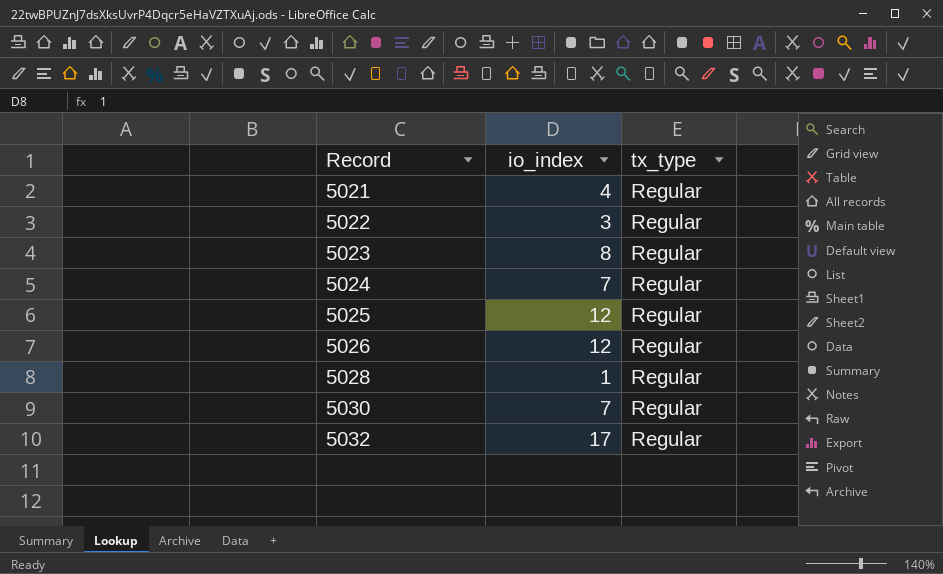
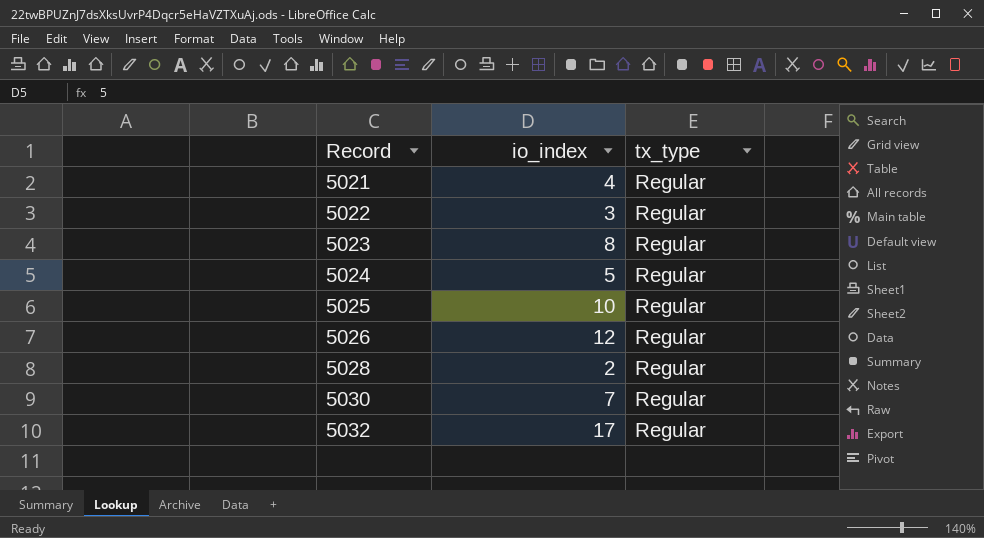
5024 | io_index: 7 -> 5
5025 | io_index: 12 -> 10
5028 | io_index: 1 -> 2

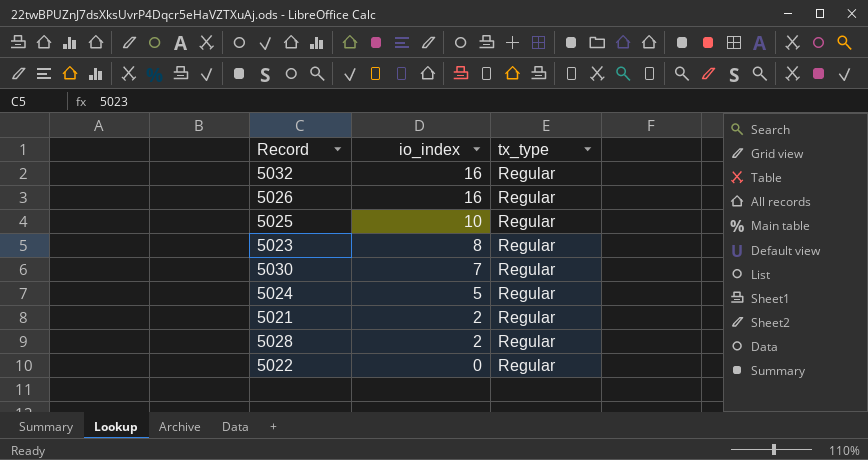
row order: Record ascending -> io_index descending
5032 | io_index: 17 -> 16
5026 | io_index: 12 -> 16
5021 | io_index: 4 -> 2
5022 | io_index: 3 -> 0

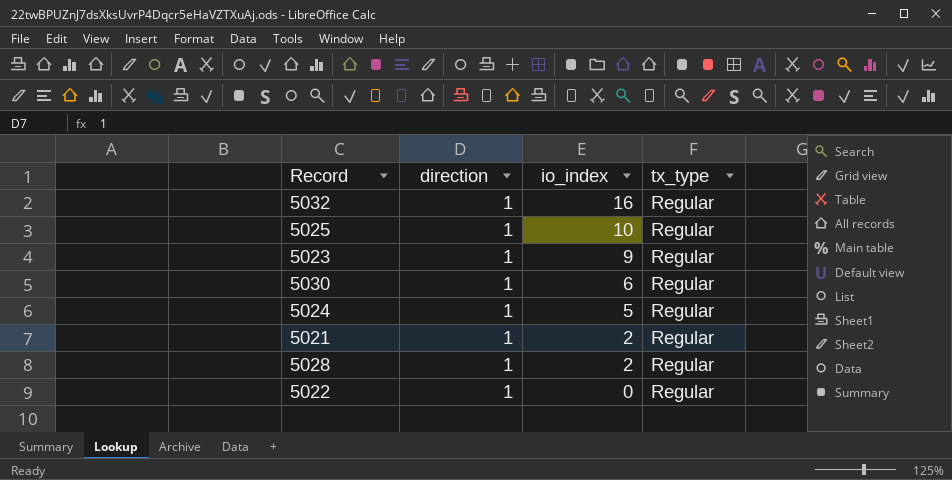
column direction | position: none -> 2
row 5026: 16 | Regular -> none
5023 | io_index: 8 -> 9
5030 | io_index: 7 -> 6

